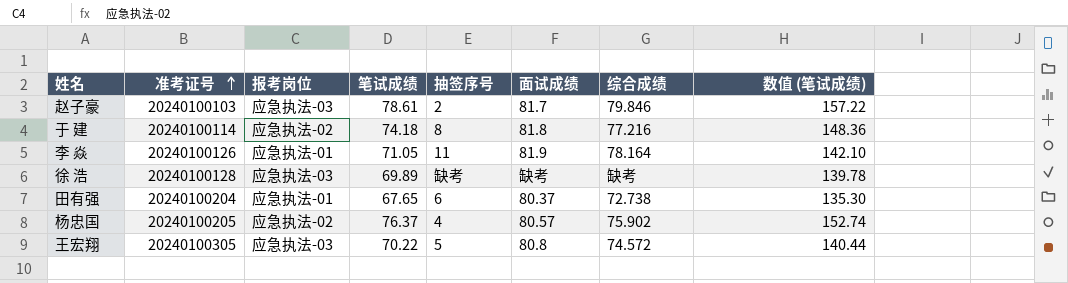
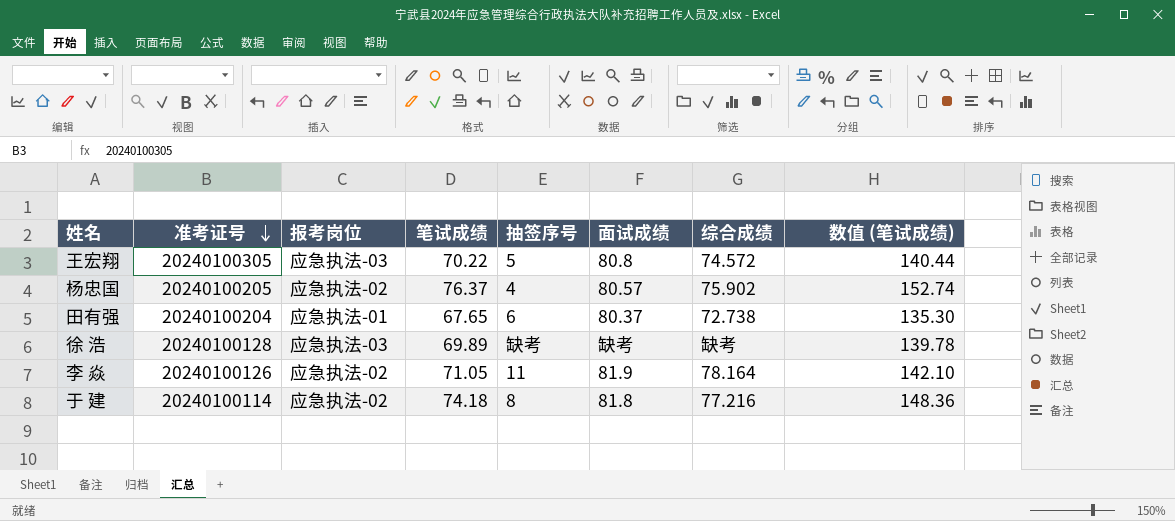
row order: 准考证号 ascending -> 准考证号 descending
row 赵子豪: 20240100103 | 应急执法-03 | 78.61 | 2 | 81.7 | 79.846 | 157.22 -> none
李 焱 | 报考岗位: 应急执法-01 -> 应急执法-02

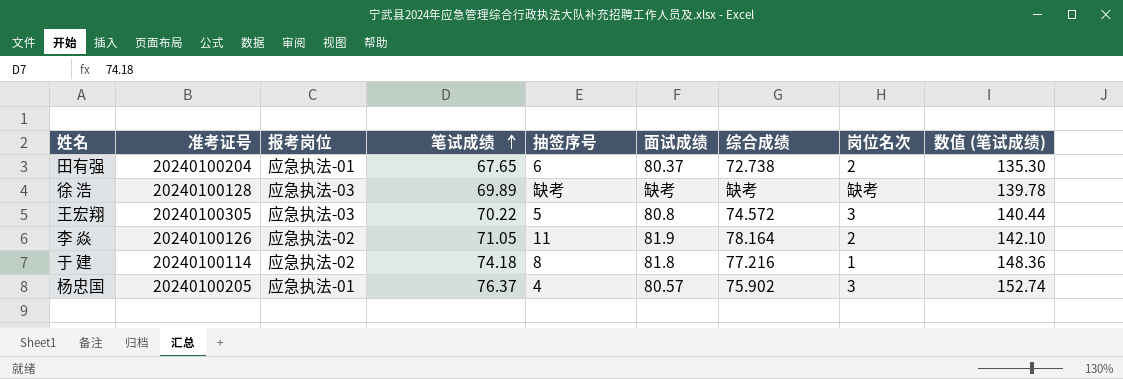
row order: 准考证号 descending -> 笔试成绩 ascending
column 岗位名次 | position: none -> 8
杨忠国 | 报考岗位: 应急执法-02 -> 应急执法-01

